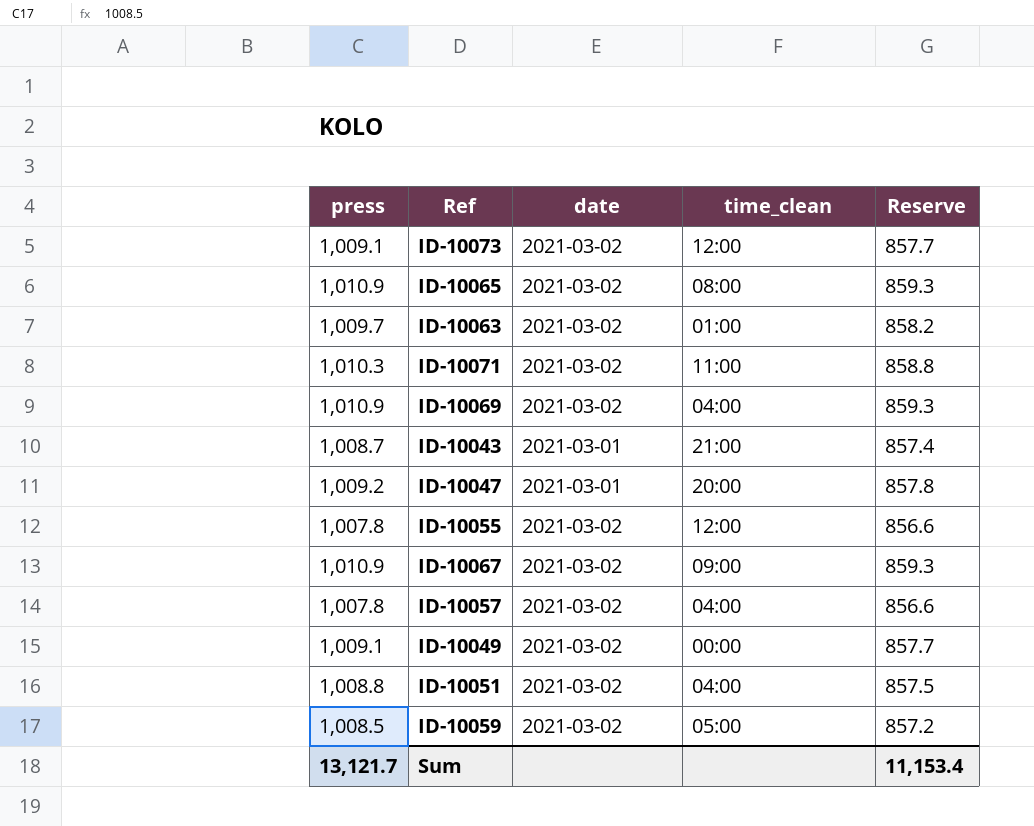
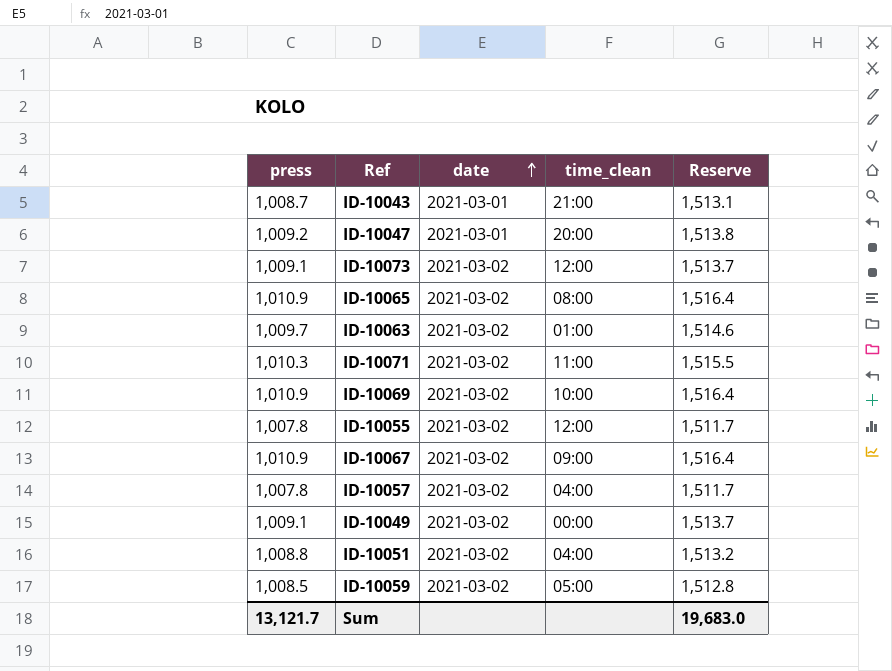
row order: none -> date ascending
column Reserve | formula: [press] * 0.85 -> [press] * 1.5
ID-10069 | time_clean: 04:00 -> 10:00
Sum | Reserve: 11,153.4 -> 19,683.0

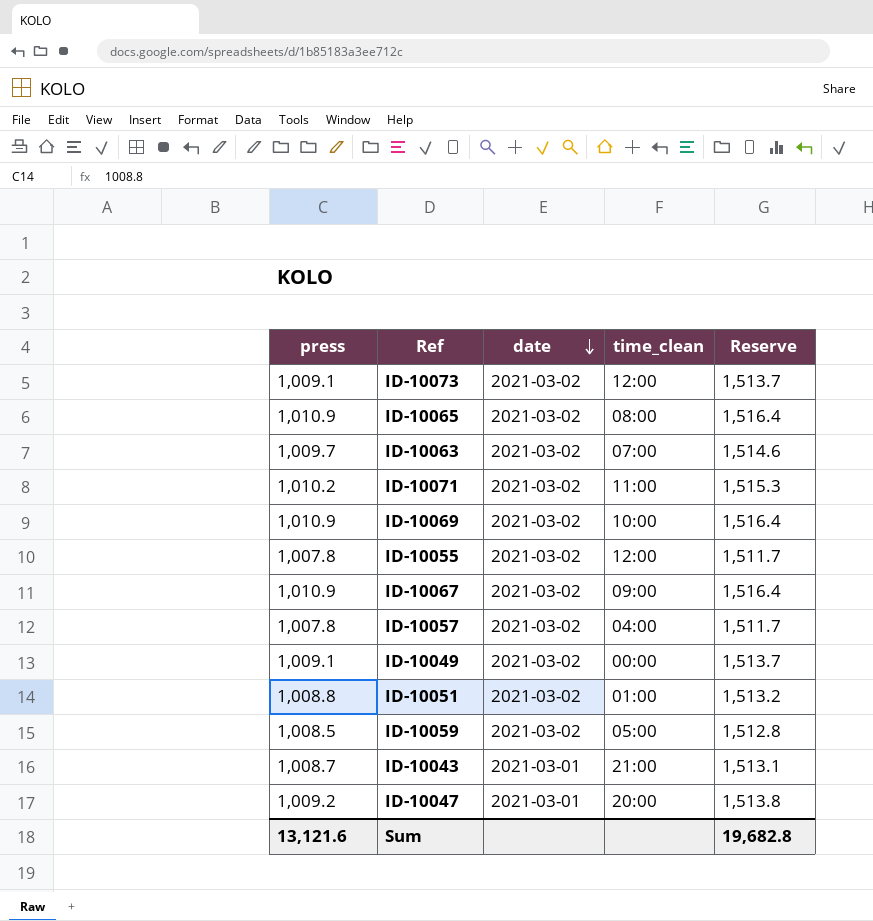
row order: date ascending -> date descending
ID-10063 | time_clean: 01:00 -> 07:00
ID-10071 | press: 1,010.3 -> 1,010.2
ID-10071 | Reserve: 1,515.5 -> 1,515.3
ID-10051 | time_clean: 04:00 -> 01:00
Sum | press: 13,121.7 -> 13,121.6
Sum | Reserve: 19,683.0 -> 19,682.8

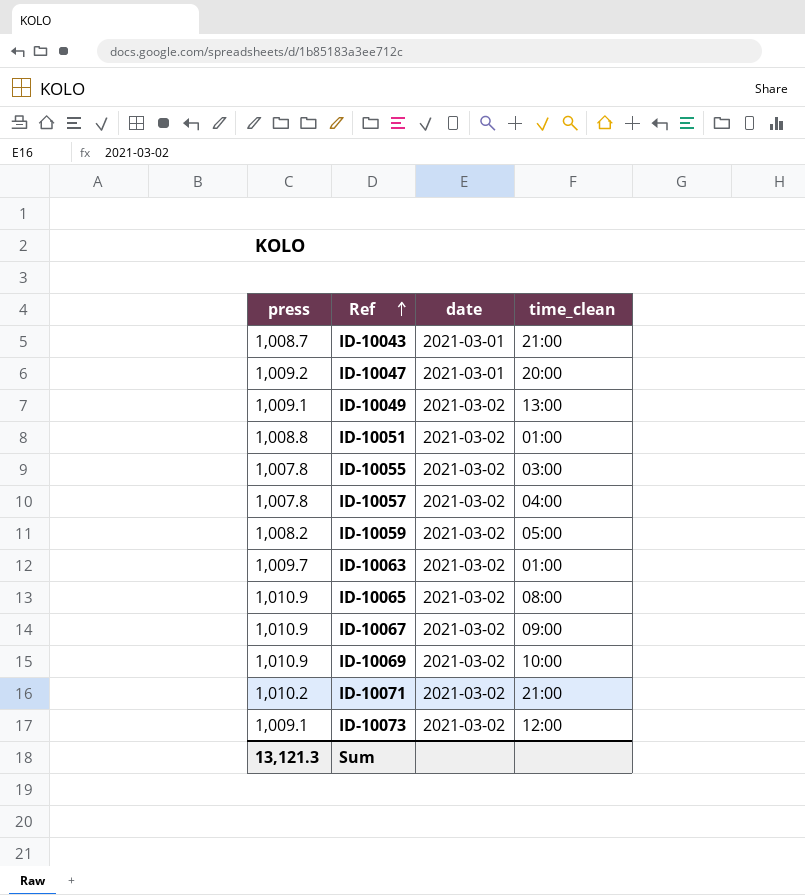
row order: date descending -> Ref ascending
column Reserve | formula: [press] * 1.5 -> none
ID-10049 | time_clean: 00:00 -> 13:00
ID-10055 | time_clean: 12:00 -> 03:00
ID-10059 | press: 1,008.5 -> 1,008.2
ID-10063 | time_clean: 07:00 -> 01:00
ID-10071 | time_clean: 11:00 -> 21:00
Sum | press: 13,121.6 -> 13,121.3

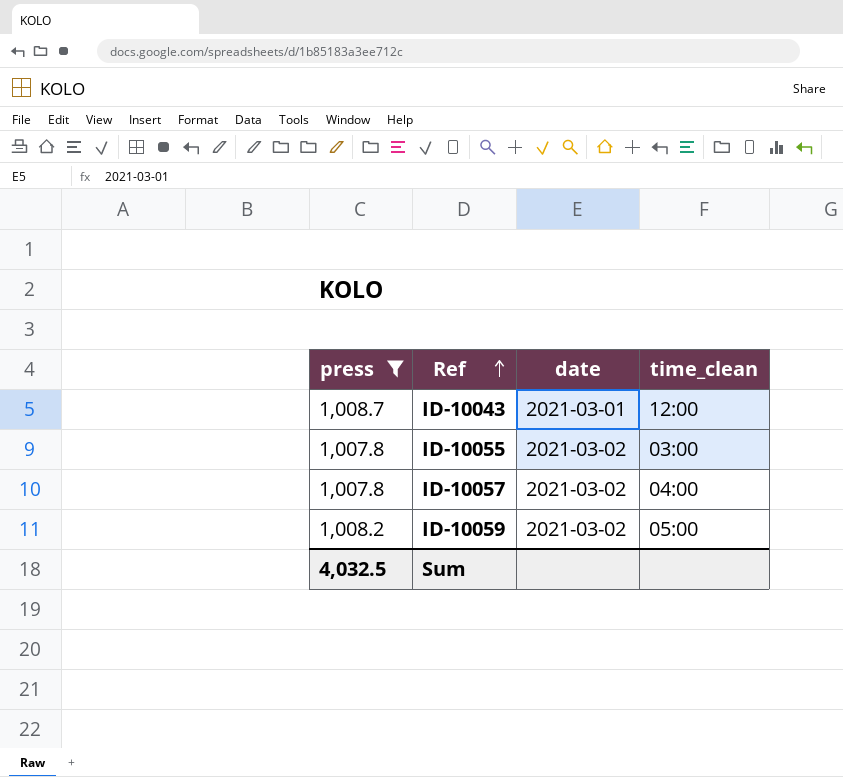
filter: none -> press <= 1,008.7
ID-10043 | time_clean: 21:00 -> 12:00
Sum | press: 13,121.3 -> 4,032.5

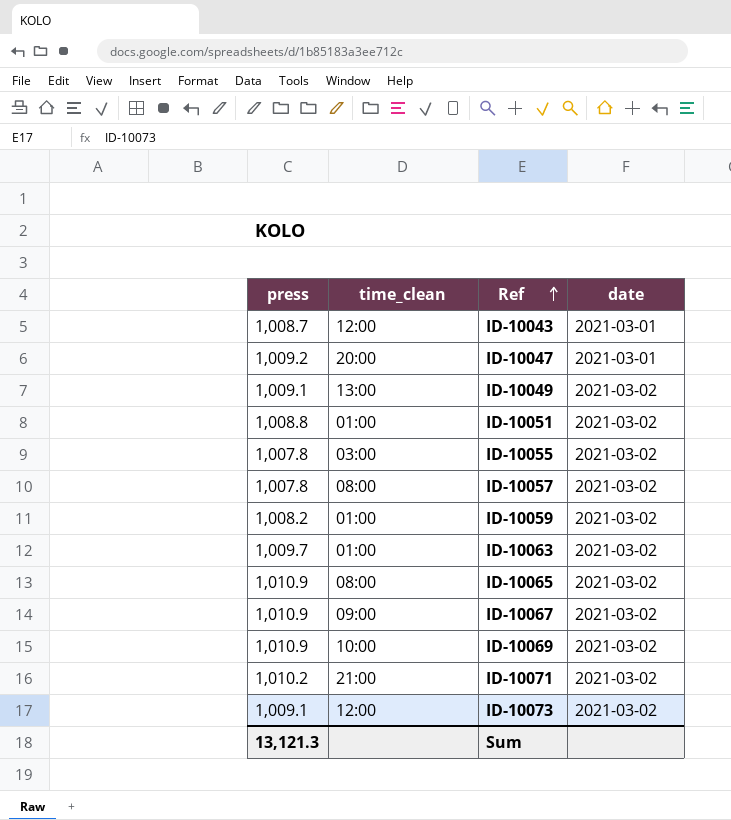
filter: press <= 1,008.7 -> none
column time_clean | position: 4 -> 2
ID-10057 | time_clean: 04:00 -> 08:00
ID-10059 | time_clean: 05:00 -> 01:00
Sum | press: 4,032.5 -> 13,121.3

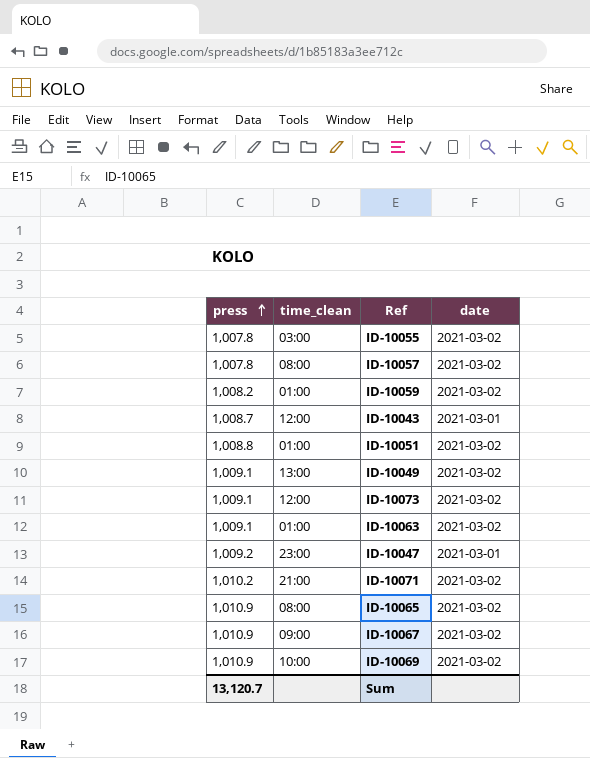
row order: Ref ascending -> press ascending
ID-10063 | press: 1,009.7 -> 1,009.1
ID-10047 | time_clean: 20:00 -> 23:00
Sum | press: 13,121.3 -> 13,120.7

